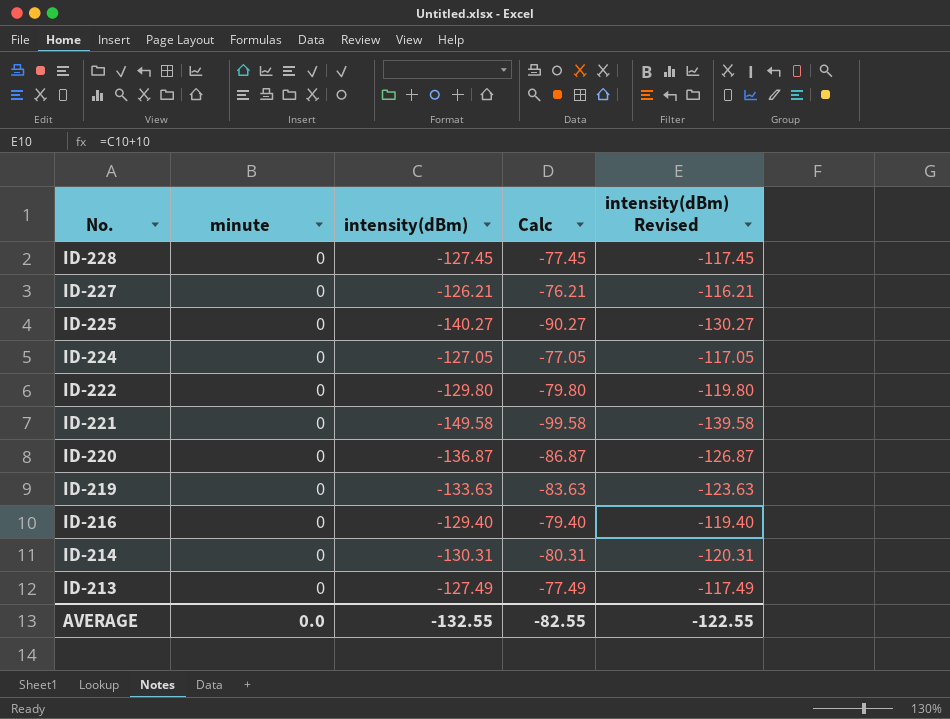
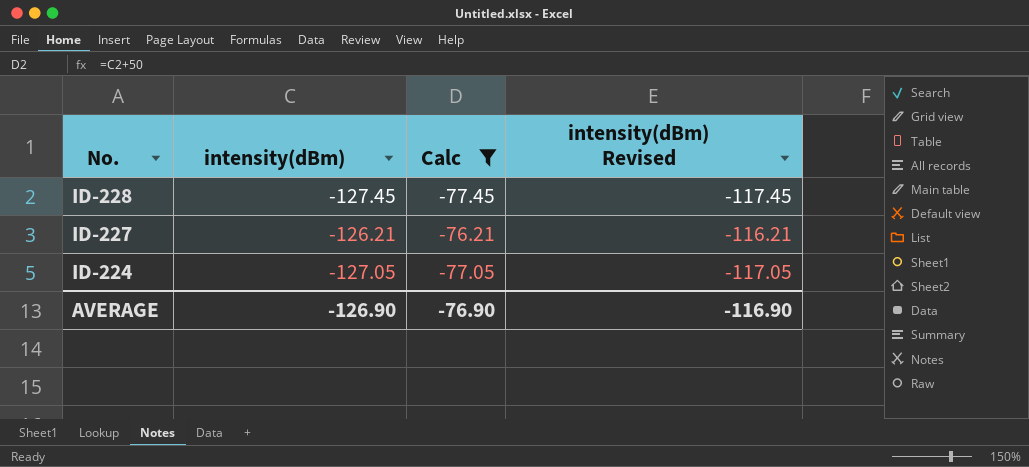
filter: none -> Calc >= -77.45
column minute | position: 2 -> none
AVERAGE | intensity(dBm): -132.55 -> -126.90
AVERAGE | Calc: -82.55 -> -76.90
AVERAGE | intensity(dBm) Revised: -122.55 -> -116.90

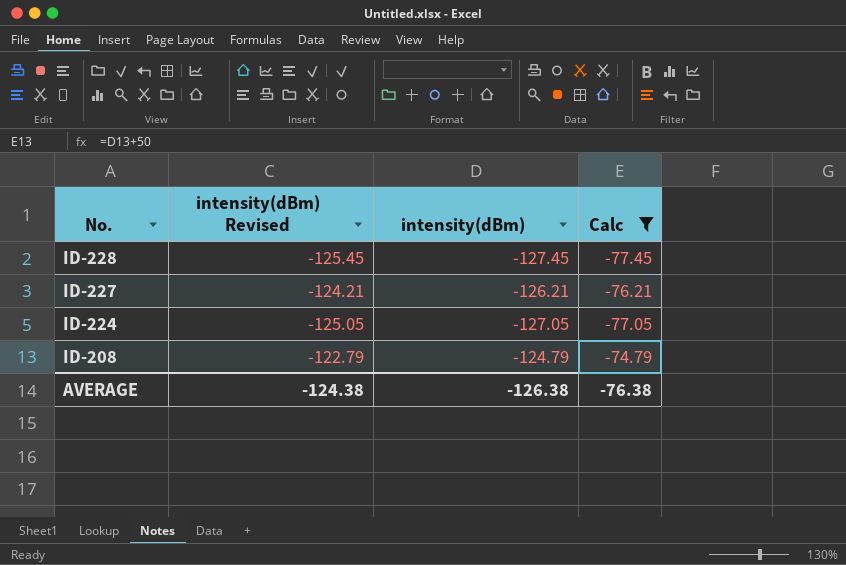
column intensity(dBm) Revised | formula: [intensity(dBm)] + 10 -> [intensity(dBm)] + 2
column intensity(dBm) Revised | position: 4 -> 2
row ID-208: none -> -122.79 | -124.79 | -74.79
AVERAGE | intensity(dBm) Revised: -116.90 -> -124.38
AVERAGE | intensity(dBm): -126.90 -> -126.38
AVERAGE | Calc: -76.90 -> -76.38

